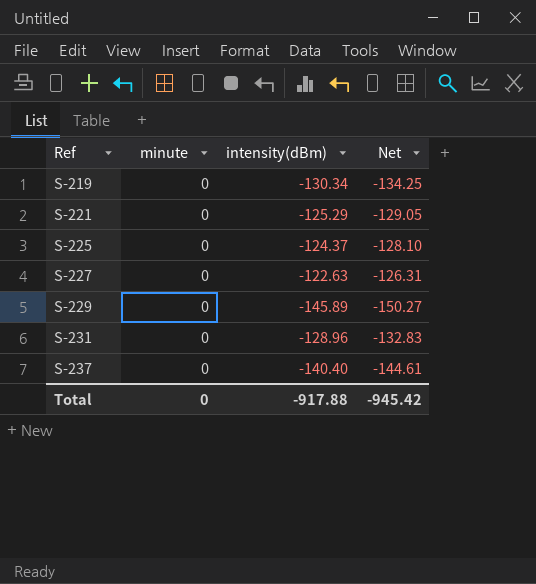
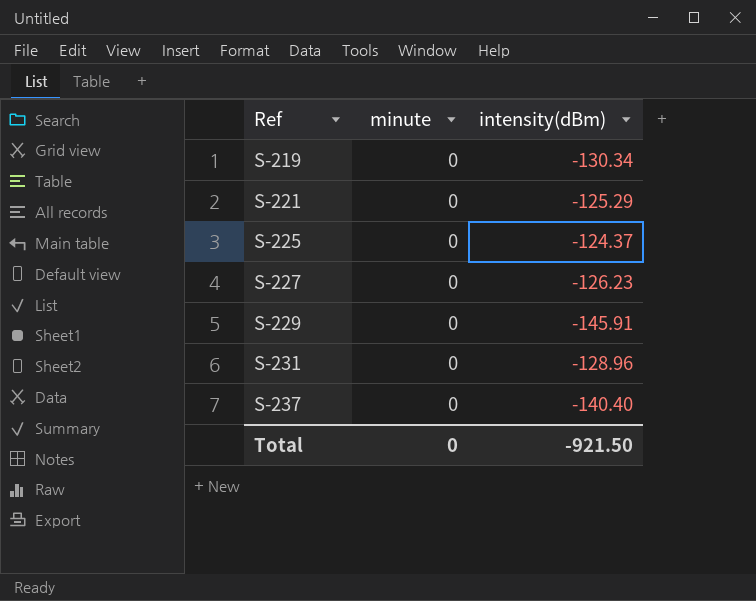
column Net | formula: [intensity(dBm)] * 1.03 -> none
S-227 | intensity(dBm): -122.63 -> -126.23
S-229 | intensity(dBm): -145.89 -> -145.91
Total | intensity(dBm): -917.88 -> -921.50

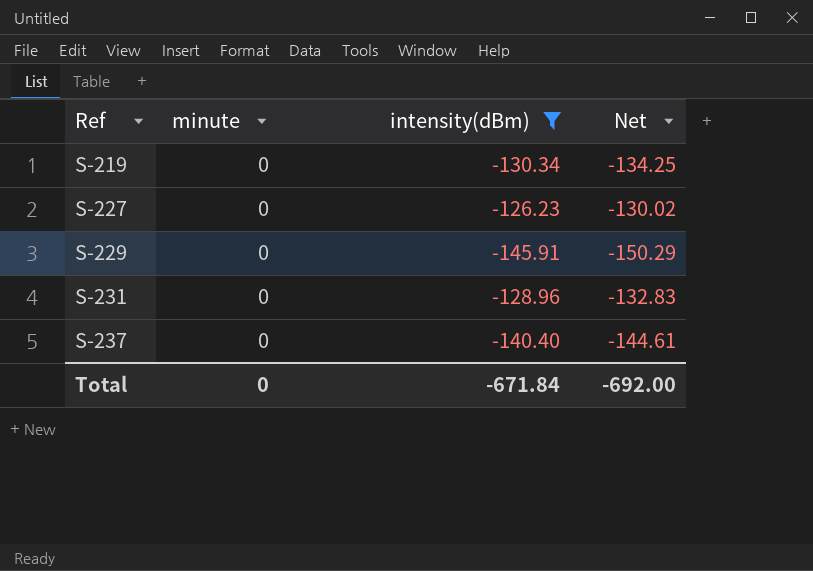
filter: none -> intensity(dBm) <= -126.23
column Net | formula: none -> [intensity(dBm)] * 1.03
Total | intensity(dBm): -921.50 -> -671.84

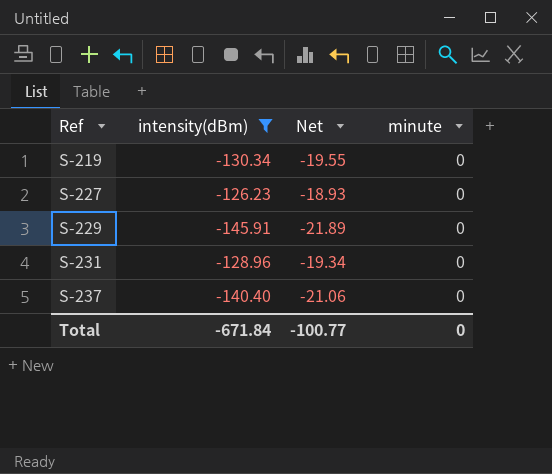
column Net | formula: [intensity(dBm)] * 1.03 -> [intensity(dBm)] * 0.15
column minute | position: 2 -> 4
Total | Net: -692.00 -> -100.77

